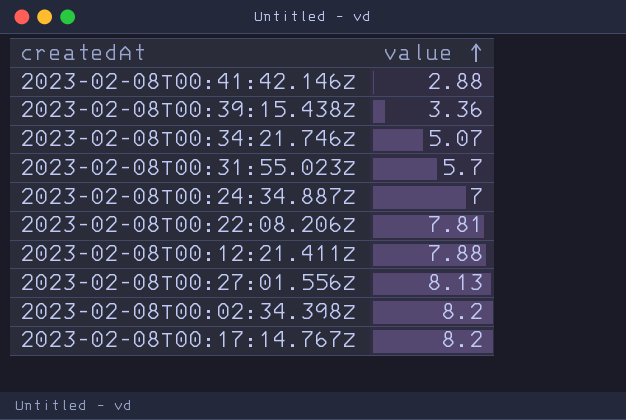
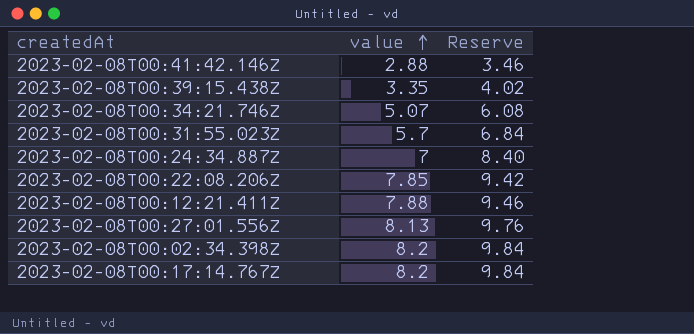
column Reserve | formula: none -> [value] * 1.2
2023-02-08T00:39:15.438Z | value: 3.36 -> 3.35
2023-02-08T00:22:08.206Z | value: 7.81 -> 7.85

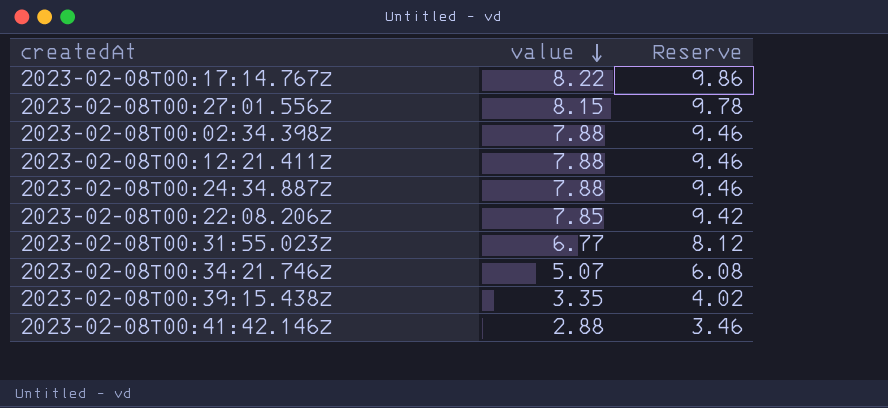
row order: value ascending -> value descending
2023-02-08T00:17:14.767Z | value: 8.2 -> 8.22
2023-02-08T00:17:14.767Z | Reserve: 9.84 -> 9.86
2023-02-08T00:27:01.556Z | value: 8.13 -> 8.15
2023-02-08T00:27:01.556Z | Reserve: 9.76 -> 9.78
2023-02-08T00:02:34.398Z | value: 8.2 -> 7.88
2023-02-08T00:02:34.398Z | Reserve: 9.84 -> 9.46
2023-02-08T00:24:34.887Z | value: 7 -> 7.88
2023-02-08T00:24:34.887Z | Reserve: 8.40 -> 9.46
2023-02-08T00:31:55.023Z | value: 5.7 -> 6.77
2023-02-08T00:31:55.023Z | Reserve: 6.84 -> 8.12

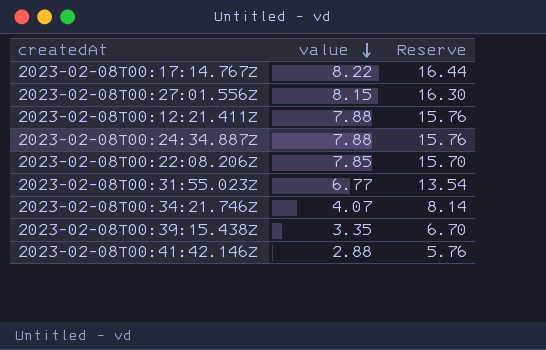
column Reserve | formula: [value] * 1.2 -> [value] * 2
row 2023-02-08T00:02:34.398Z: 7.88 | 9.46 -> none
2023-02-08T00:34:21.746Z | value: 5.07 -> 4.07

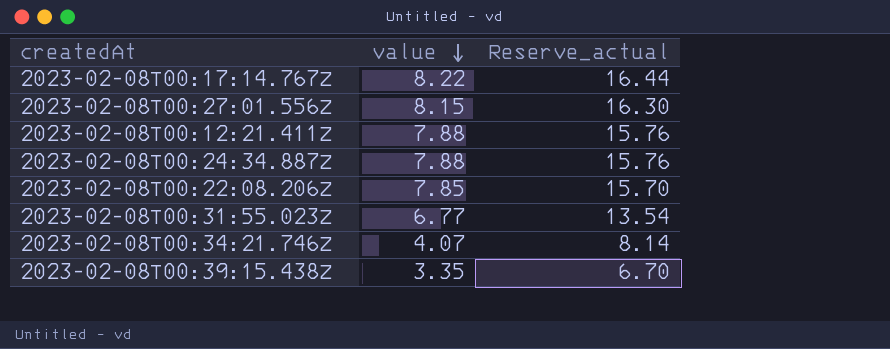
column name: Reserve -> Reserve_actual
row 2023-02-08T00:41:42.146Z: 2.88 | 5.76 -> none

